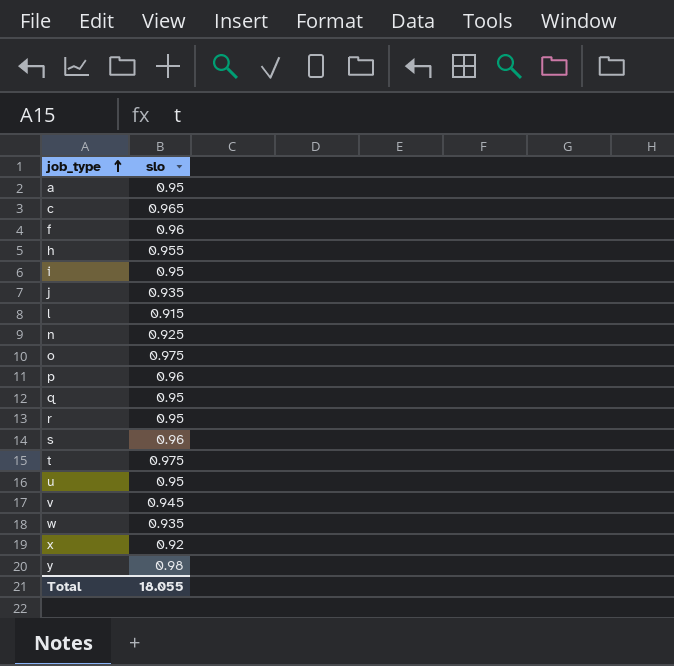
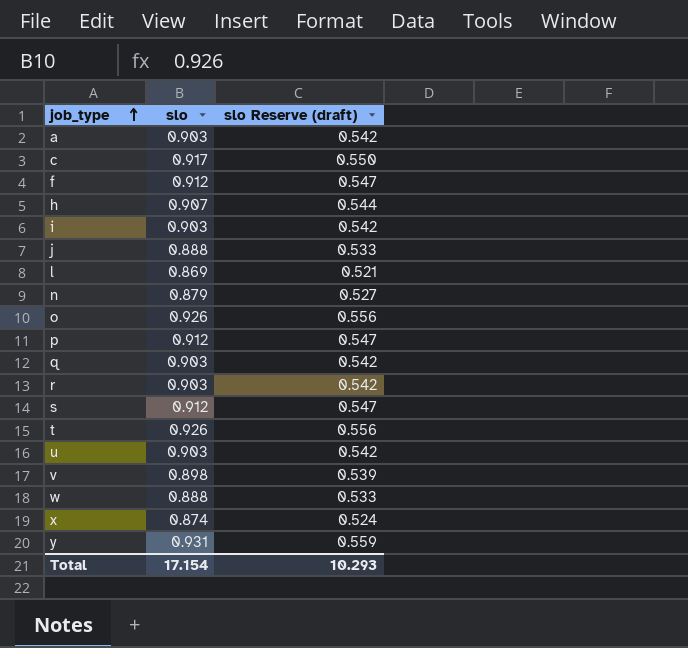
column slo Reserve (draft) | formula: none -> [slo] * 0.6
a | slo: 0.95 -> 0.903
c | slo: 0.965 -> 0.917
f | slo: 0.96 -> 0.912
h | slo: 0.955 -> 0.907
i | slo: 0.95 -> 0.903
j | slo: 0.935 -> 0.888
l | slo: 0.915 -> 0.869
n | slo: 0.925 -> 0.879
o | slo: 0.975 -> 0.926
p | slo: 0.96 -> 0.912
q | slo: 0.95 -> 0.903
r | slo: 0.95 -> 0.903
s | slo: 0.96 -> 0.912
t | slo: 0.975 -> 0.926
u | slo: 0.95 -> 0.903
v | slo: 0.945 -> 0.898
w | slo: 0.935 -> 0.888
x | slo: 0.92 -> 0.874
y | slo: 0.98 -> 0.931
Total | slo: 18.055 -> 17.154

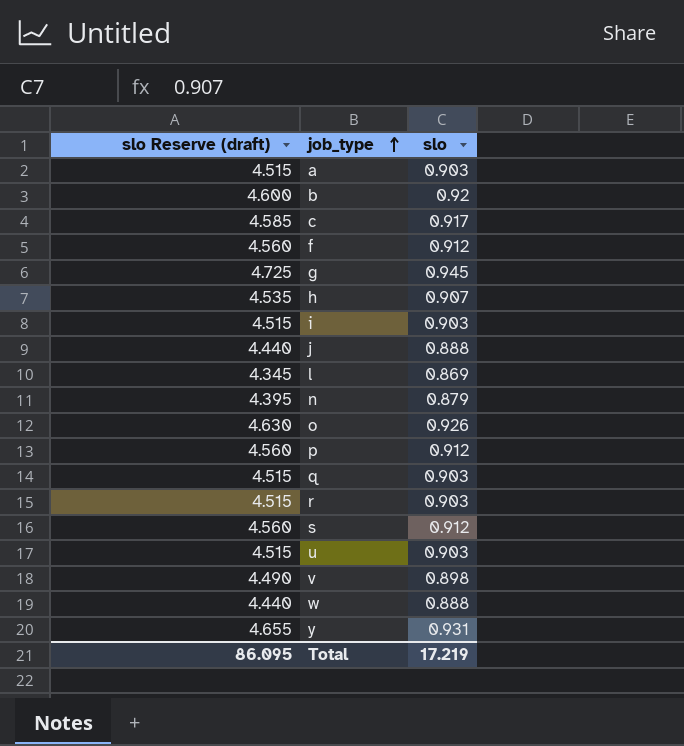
column slo Reserve (draft) | formula: [slo] * 0.6 -> [slo] * 5
column slo Reserve (draft) | position: 3 -> 1
row t: 0.926 | 0.556 -> none
row x: 0.874 | 0.524 -> none
row b: none -> 4.600 | 0.92
row g: none -> 4.725 | 0.945
Total | slo Reserve (draft): 10.293 -> 86.095
Total | slo: 17.154 -> 17.219

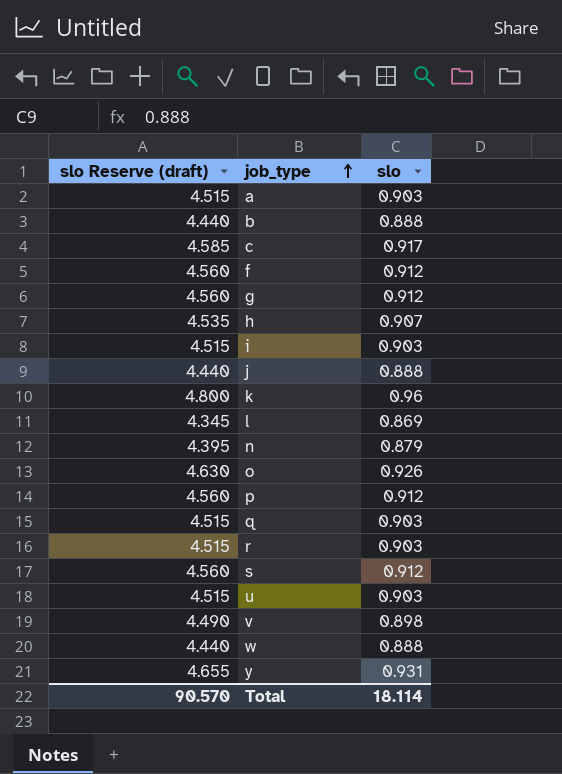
b | slo Reserve (draft): 4.600 -> 4.440
b | slo: 0.92 -> 0.888
g | slo Reserve (draft): 4.725 -> 4.560
g | slo: 0.945 -> 0.912
row k: none -> 4.800 | 0.96
Total | slo Reserve (draft): 86.095 -> 90.570
Total | slo: 17.219 -> 18.114

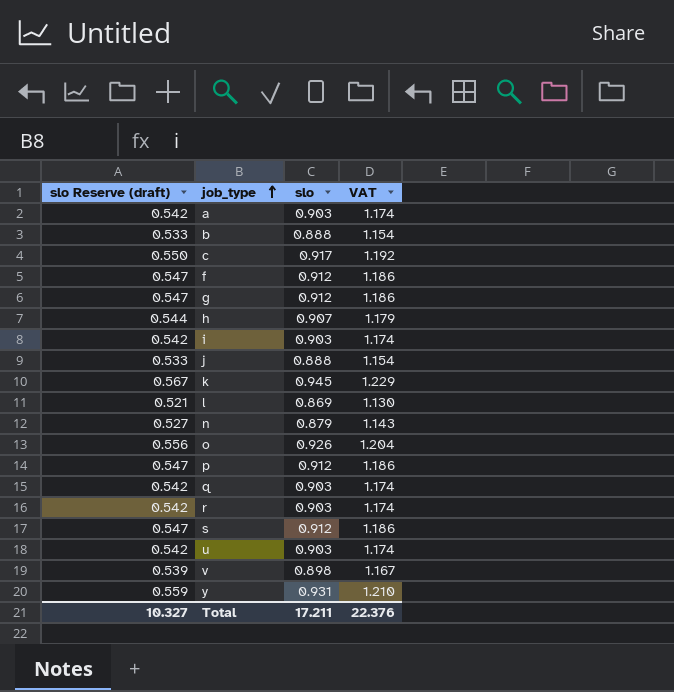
column slo Reserve (draft) | formula: [slo] * 5 -> [slo] * 0.6
column VAT | formula: none -> [slo] * 1.3
row w: 4.440 | 0.888 -> none
k | slo: 0.96 -> 0.945
Total | slo Reserve (draft): 90.570 -> 10.327
Total | slo: 18.114 -> 17.211

